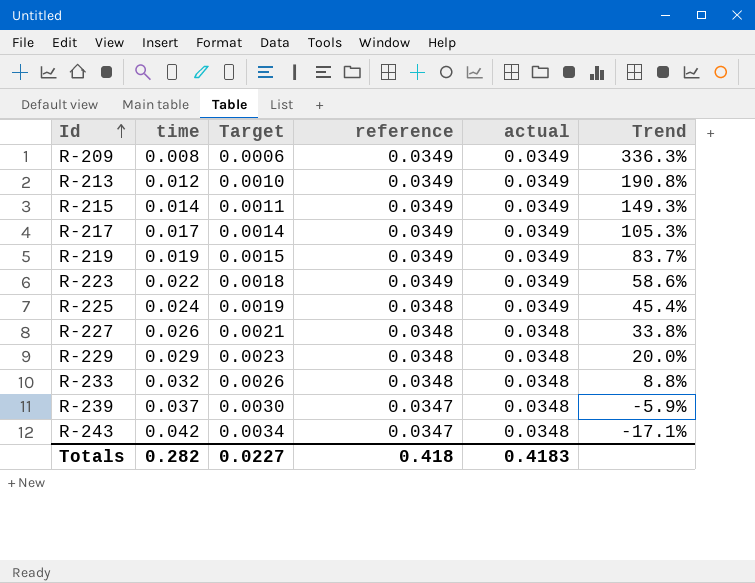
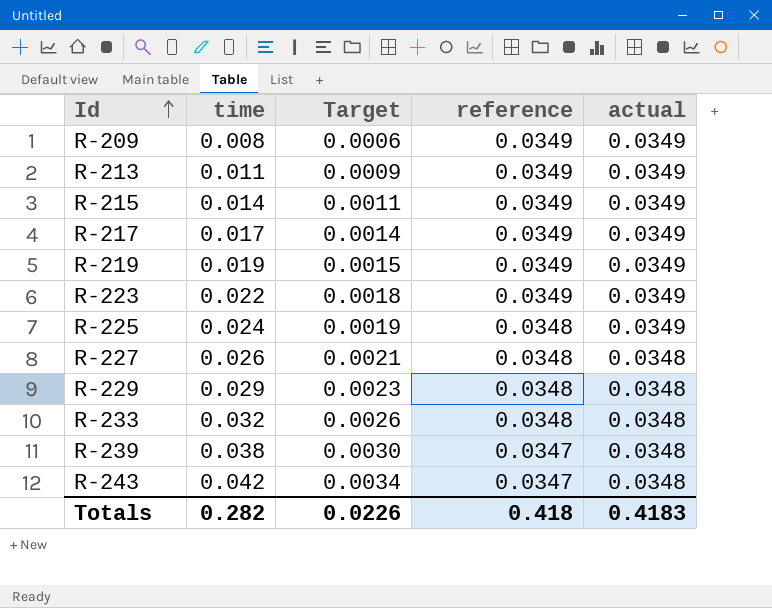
column Trend | formula: ([actual] - [time]) / [time] -> none
R-213 | time: 0.012 -> 0.011
R-213 | Target: 0.0010 -> 0.0009
R-239 | time: 0.037 -> 0.038
Totals | Target: 0.0227 -> 0.0226

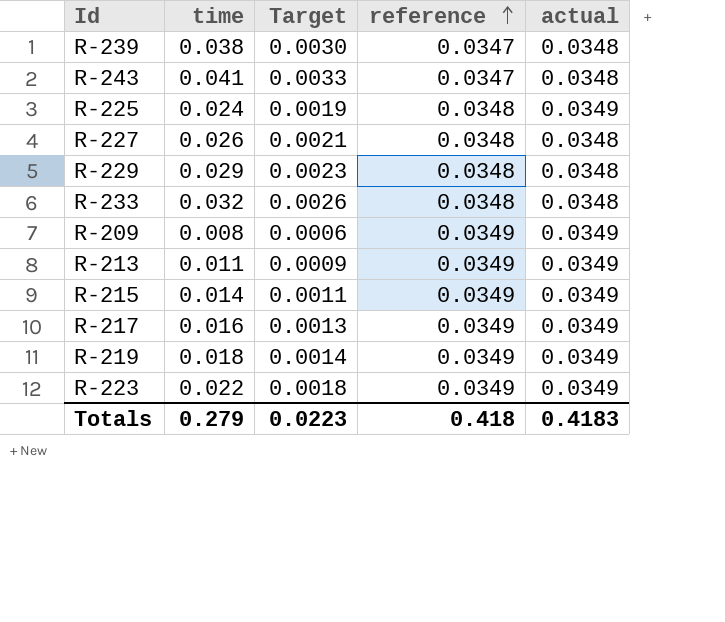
row order: Id ascending -> reference ascending
R-243 | time: 0.042 -> 0.041
R-243 | Target: 0.0034 -> 0.0033
R-217 | time: 0.017 -> 0.016
R-217 | Target: 0.0014 -> 0.0013
R-219 | time: 0.019 -> 0.018
R-219 | Target: 0.0015 -> 0.0014
Totals | time: 0.282 -> 0.279
Totals | Target: 0.0226 -> 0.0223

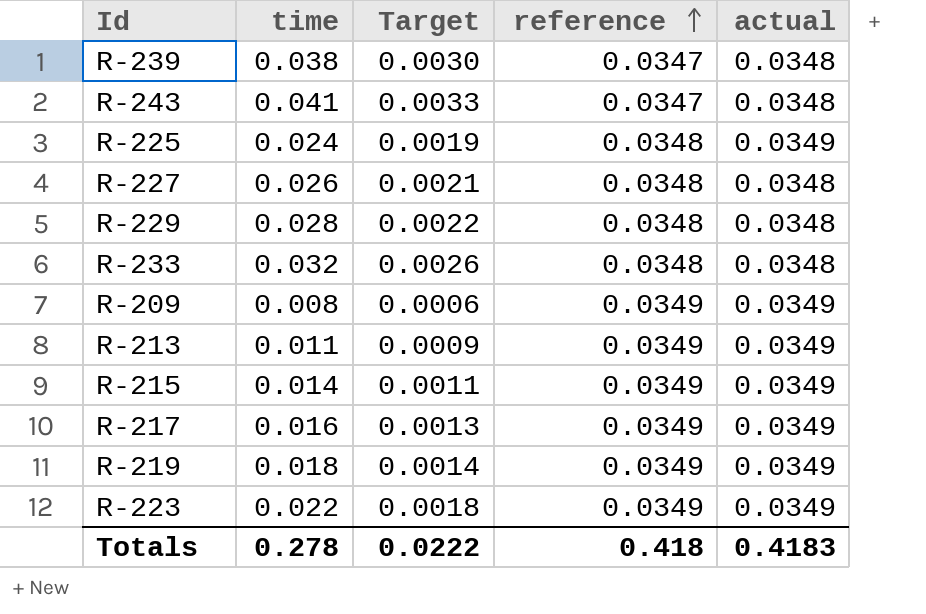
R-229 | time: 0.029 -> 0.028
R-229 | Target: 0.0023 -> 0.0022
Totals | time: 0.279 -> 0.278
Totals | Target: 0.0223 -> 0.0222

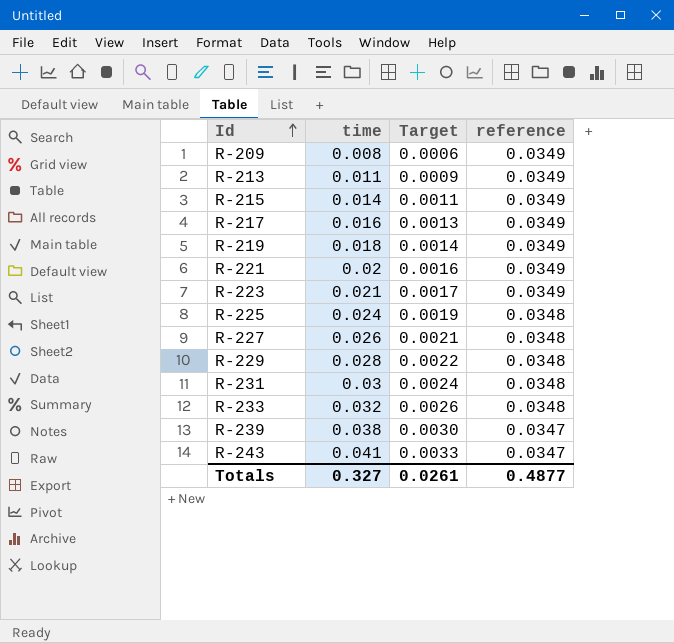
row order: reference ascending -> Id ascending
column actual | position: 5 -> none
row R-221: none -> 0.02 | 0.0016 | 0.0349
R-223 | time: 0.022 -> 0.021
R-223 | Target: 0.0018 -> 0.0017
row R-231: none -> 0.03 | 0.0024 | 0.0348
Totals | time: 0.278 -> 0.327
Totals | Target: 0.0222 -> 0.0261
Totals | reference: 0.418 -> 0.4877

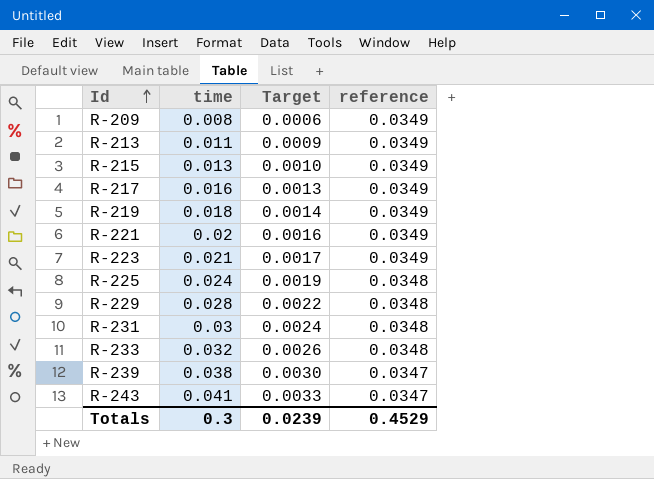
row R-227: 0.026 | 0.0021 | 0.0348 -> none
R-215 | time: 0.014 -> 0.013
R-215 | Target: 0.0011 -> 0.0010
Totals | time: 0.327 -> 0.3
Totals | Target: 0.0261 -> 0.0239
Totals | reference: 0.4877 -> 0.4529

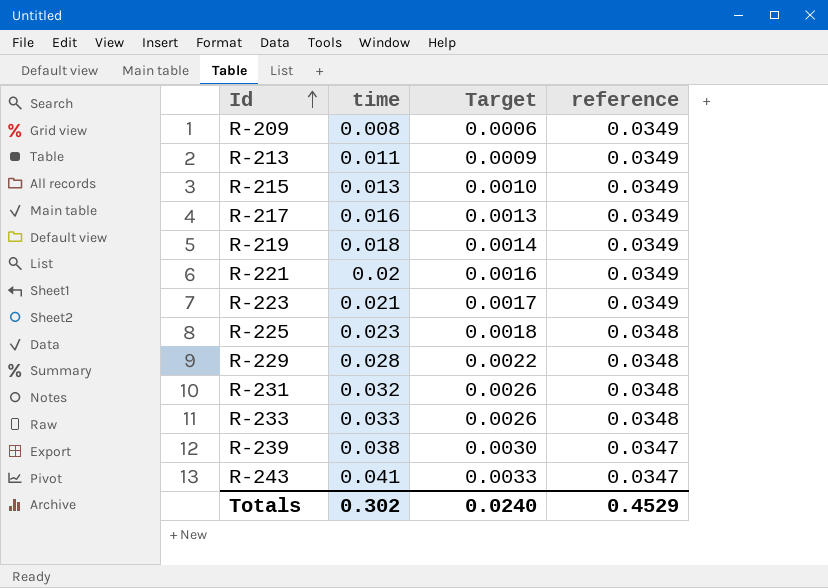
R-225 | time: 0.024 -> 0.023
R-225 | Target: 0.0019 -> 0.0018
R-231 | time: 0.03 -> 0.032
R-231 | Target: 0.0024 -> 0.0026
R-233 | time: 0.032 -> 0.033
Totals | time: 0.3 -> 0.302
Totals | Target: 0.0239 -> 0.0240

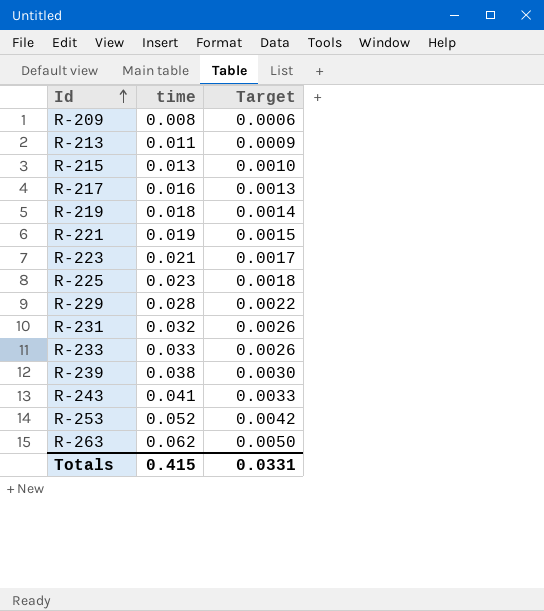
column reference | position: 4 -> none
R-221 | time: 0.02 -> 0.019
R-221 | Target: 0.0016 -> 0.0015
row R-253: none -> 0.052 | 0.0042
row R-263: none -> 0.062 | 0.0050
Totals | time: 0.302 -> 0.415
Totals | Target: 0.0240 -> 0.0331

